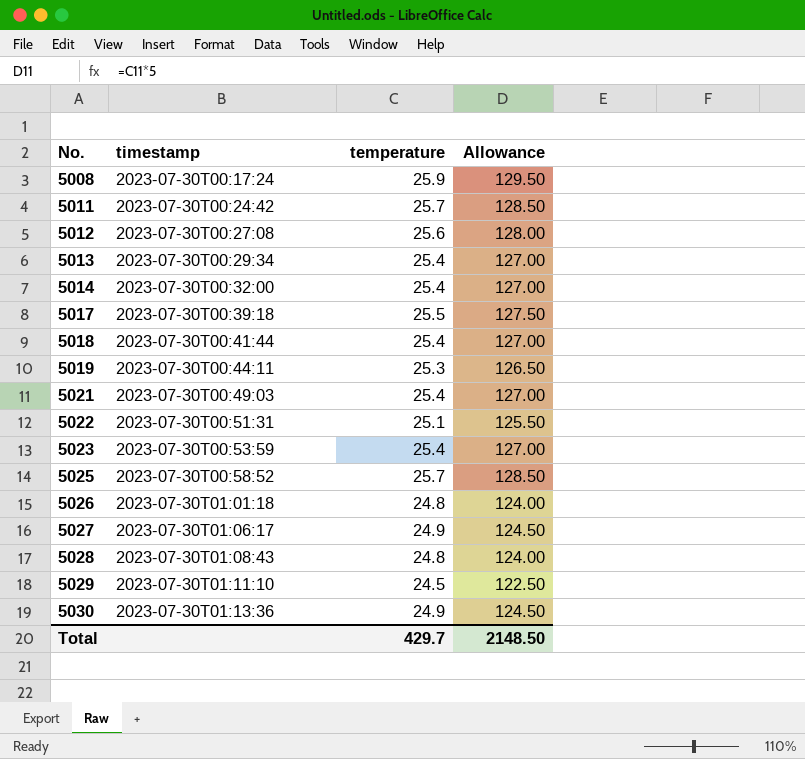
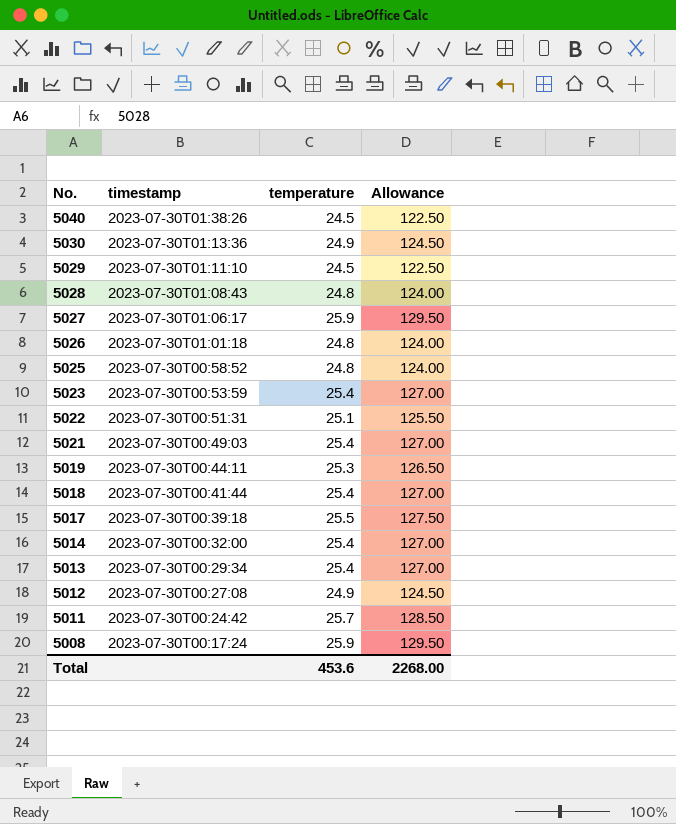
row order: No. ascending -> No. descending
row 5040: none -> 2023-07-30T01:38:26 | 24.5 | 122.50
5027 | temperature: 24.9 -> 25.9
5027 | Allowance: 124.50 -> 129.50
5025 | temperature: 25.7 -> 24.8
5025 | Allowance: 128.50 -> 124.00
5012 | temperature: 25.6 -> 24.9
5012 | Allowance: 128.00 -> 124.50
Total | temperature: 429.7 -> 453.6
Total | Allowance: 2148.50 -> 2268.00

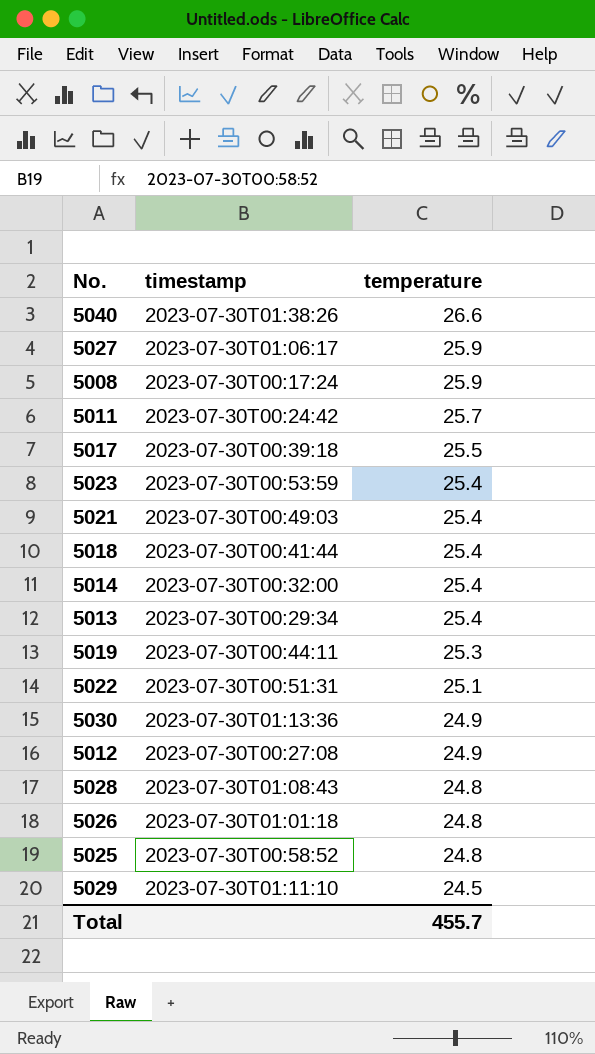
row order: No. descending -> temperature descending
column Allowance | formula: [temperature] * 5 -> none
5040 | temperature: 24.5 -> 26.6
Total | temperature: 453.6 -> 455.7

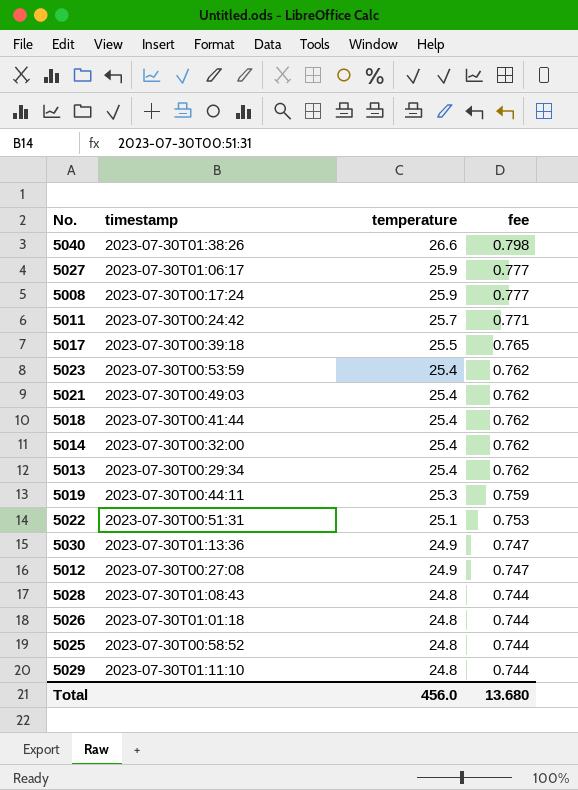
column fee | formula: none -> [temperature] * 0.03
5029 | temperature: 24.5 -> 24.8
Total | temperature: 455.7 -> 456.0

